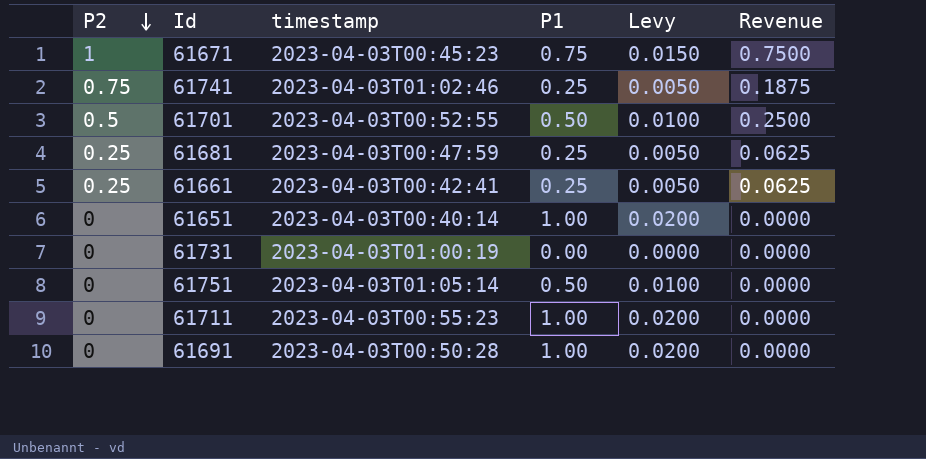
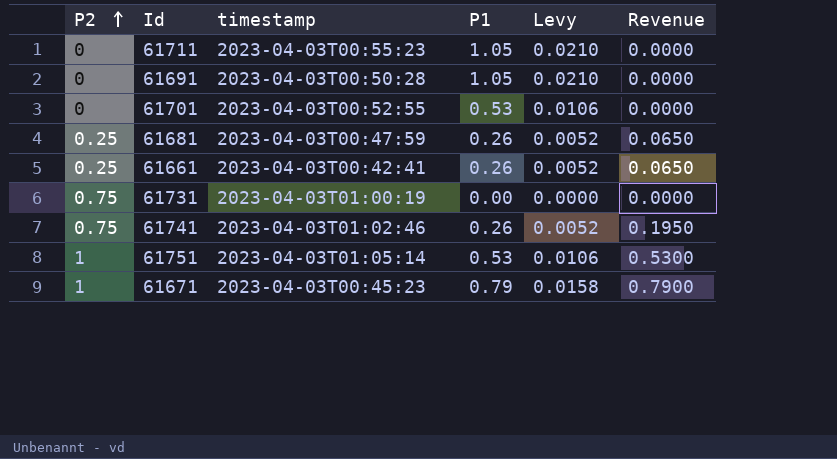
row order: P2 descending -> P2 ascending
row 61651: 0 | 2023-04-03T00:40:14 | 1.00 | 0.0200 | 0.0000 -> none
61711 | P1: 1.00 -> 1.05
61711 | Levy: 0.0200 -> 0.0210
61691 | P1: 1.00 -> 1.05
61691 | Levy: 0.0200 -> 0.0210
61701 | P2: 0.5 -> 0
61701 | P1: 0.50 -> 0.53
61701 | Levy: 0.0100 -> 0.0106
61701 | Revenue: 0.2500 -> 0.0000
61681 | P1: 0.25 -> 0.26
61681 | Levy: 0.0050 -> 0.0052
61681 | Revenue: 0.0625 -> 0.0650
61661 | P1: 0.25 -> 0.26
61661 | Levy: 0.0050 -> 0.0052
61661 | Revenue: 0.0625 -> 0.0650
61731 | P2: 0 -> 0.75
61741 | P1: 0.25 -> 0.26
61741 | Levy: 0.0050 -> 0.0052
61741 | Revenue: 0.1875 -> 0.1950
61751 | P2: 0 -> 1
61751 | P1: 0.50 -> 0.53
61751 | Levy: 0.0100 -> 0.0106
61751 | Revenue: 0.0000 -> 0.5300
61671 | P1: 0.75 -> 0.79
61671 | Levy: 0.0150 -> 0.0158
61671 | Revenue: 0.7500 -> 0.7900

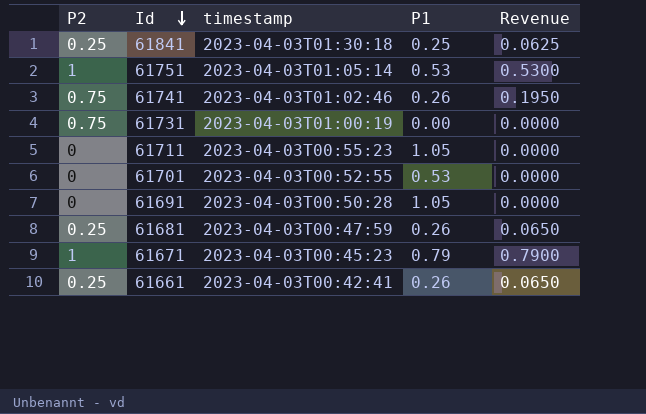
row order: P2 ascending -> Id descending
column Levy | formula: [P1] * 0.02 -> none
row 61841: none -> 0.25 | 2023-04-03T01:30:18 | 0.25 | 0.0625

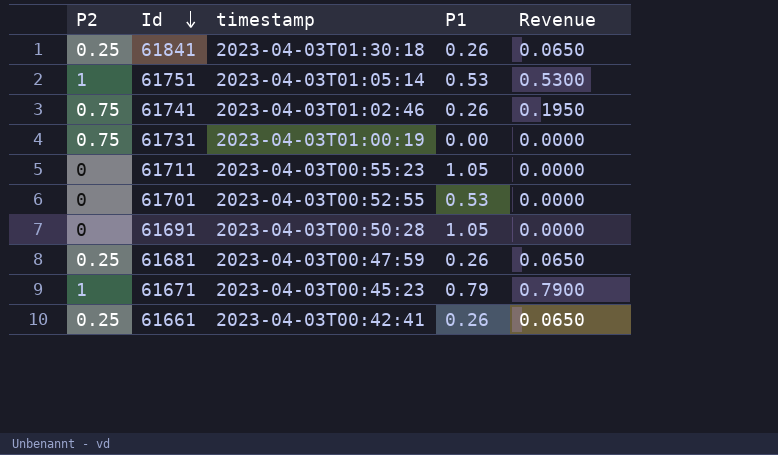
61841 | P1: 0.25 -> 0.26
61841 | Revenue: 0.0625 -> 0.0650

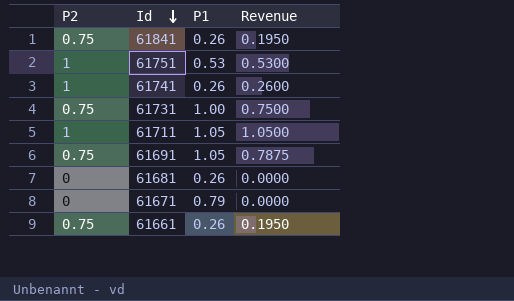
column timestamp | position: 3 -> none
row 61701: 0 | 2023-04-03T00:52:55 | 0.53 | 0.0000 -> none
61841 | P2: 0.25 -> 0.75
61841 | Revenue: 0.0650 -> 0.1950
61741 | P2: 0.75 -> 1
61741 | Revenue: 0.1950 -> 0.2600
61731 | P1: 0.00 -> 1.00
61731 | Revenue: 0.0000 -> 0.7500
61711 | P2: 0 -> 1
61711 | Revenue: 0.0000 -> 1.0500
61691 | P2: 0 -> 0.75
61691 | Revenue: 0.0000 -> 0.7875
61681 | P2: 0.25 -> 0
61681 | Revenue: 0.0650 -> 0.0000
61671 | P2: 1 -> 0
61671 | Revenue: 0.7900 -> 0.0000
61661 | P2: 0.25 -> 0.75
61661 | Revenue: 0.0650 -> 0.1950

